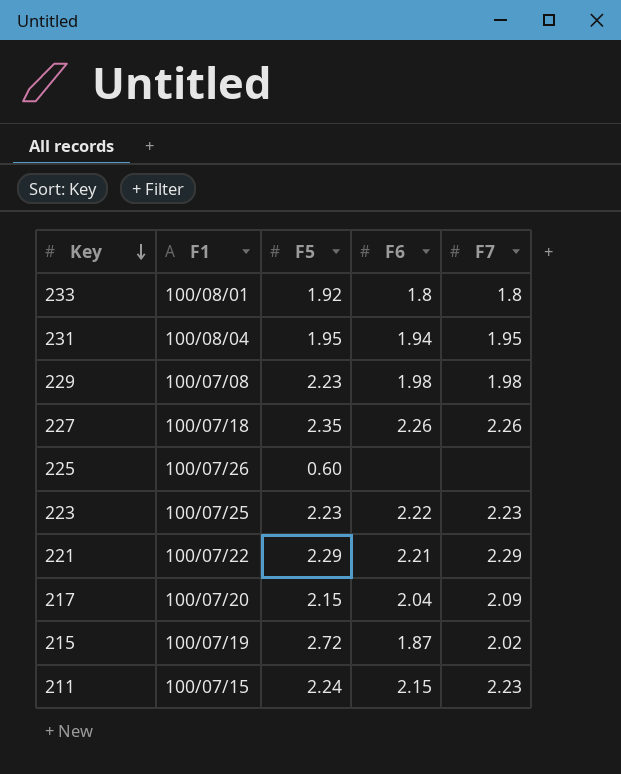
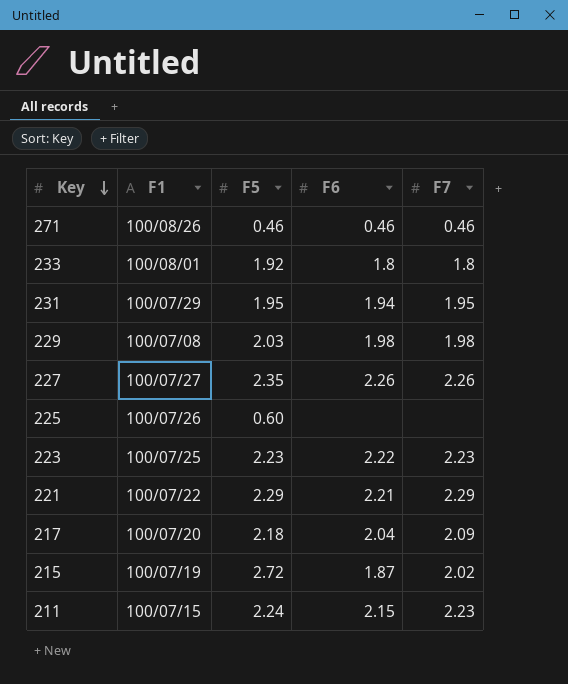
row 271: none -> 100/08/26 | 0.46 | 0.46 | 0.46
231 | F1: 100/08/04 -> 100/07/29
229 | F5: 2.23 -> 2.03
227 | F1: 100/07/18 -> 100/07/27
217 | F5: 2.15 -> 2.18

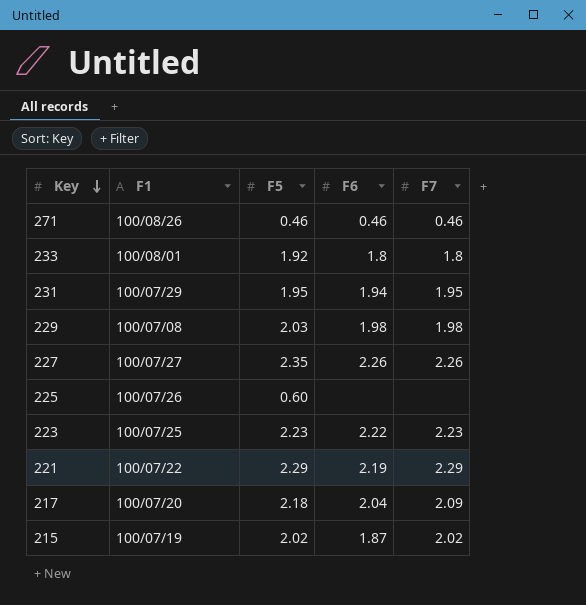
row 211: 100/07/15 | 2.24 | 2.15 | 2.23 -> none
221 | F6: 2.21 -> 2.19
215 | F5: 2.72 -> 2.02

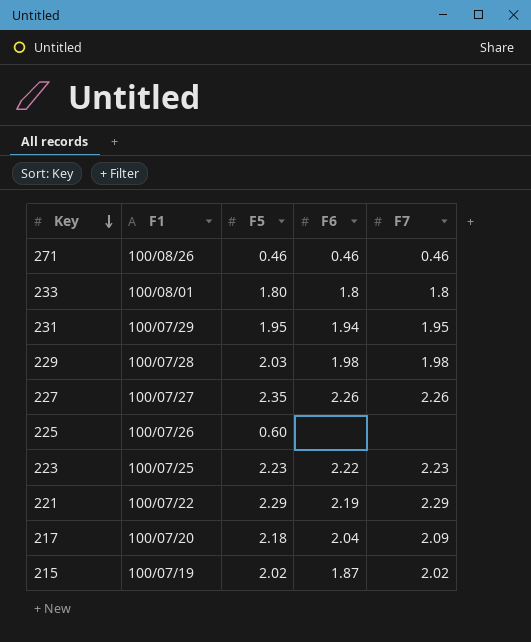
233 | F5: 1.92 -> 1.80
229 | F1: 100/07/08 -> 100/07/28

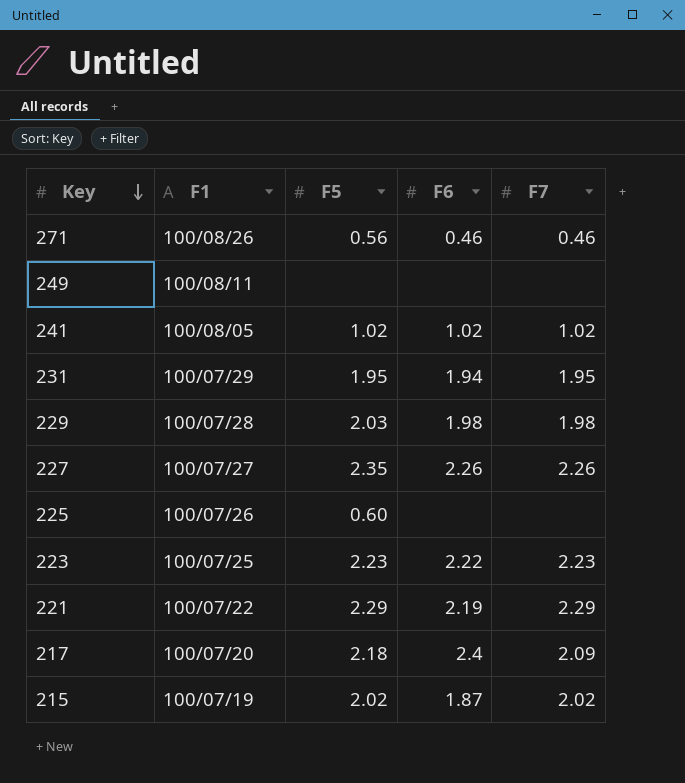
row 233: 100/08/01 | 1.80 | 1.8 | 1.8 -> none
271 | F5: 0.46 -> 0.56
row 249: none -> 100/08/11 | none | none | none
row 241: none -> 100/08/05 | 1.02 | 1.02 | 1.02
217 | F6: 2.04 -> 2.4

